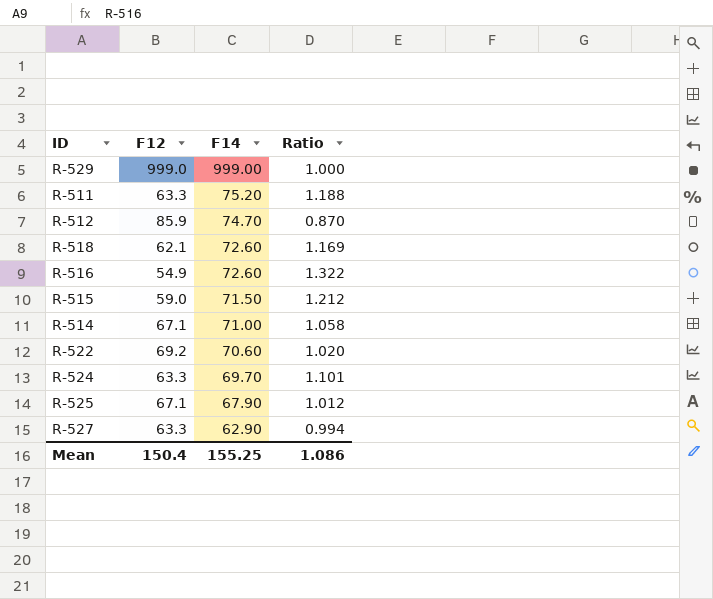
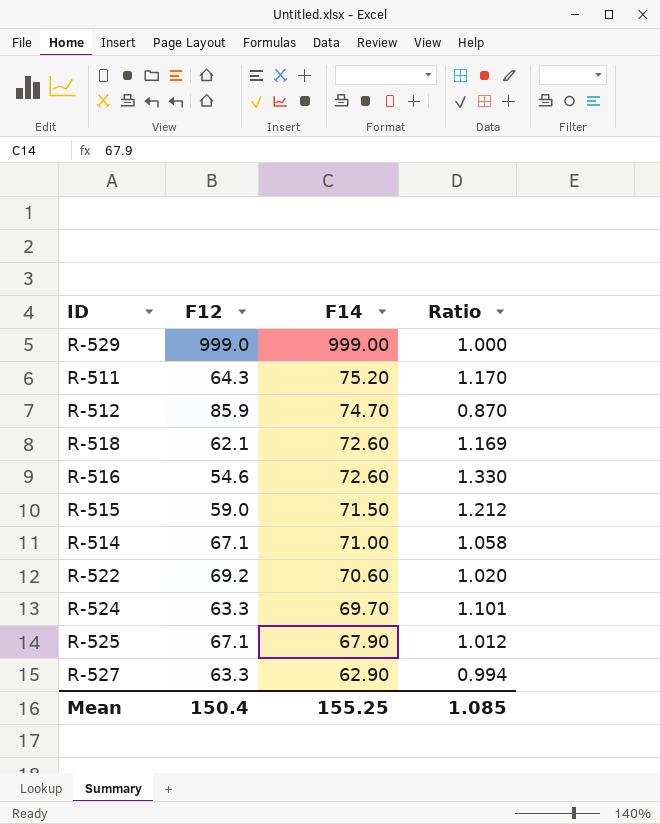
R-511 | F12: 63.3 -> 64.3
R-511 | Ratio: 1.188 -> 1.170
R-516 | F12: 54.9 -> 54.6
R-516 | Ratio: 1.322 -> 1.330
Mean | Ratio: 1.086 -> 1.085

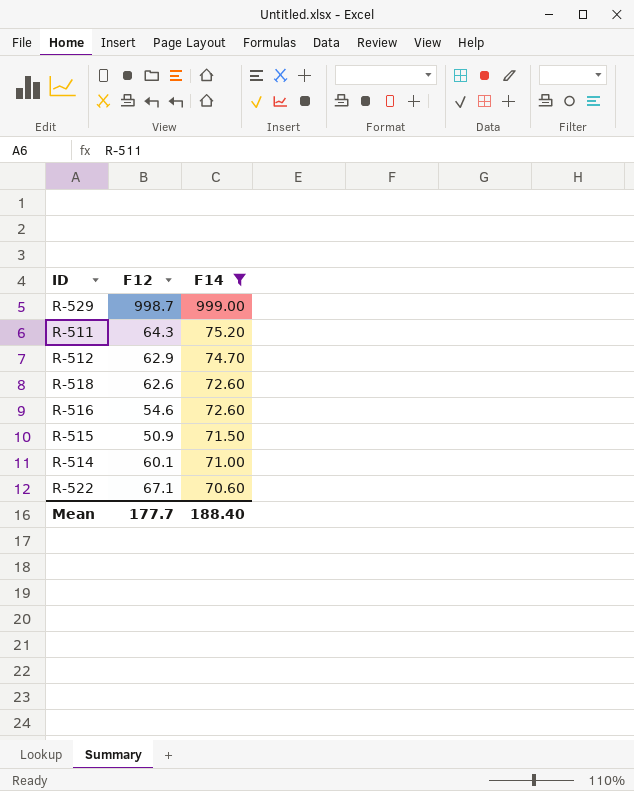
filter: none -> F14 >= 70.60
column Ratio | formula: [F14] / [F12] -> none
R-529 | F12: 999.0 -> 998.7
R-512 | F12: 85.9 -> 62.9
R-518 | F12: 62.1 -> 62.6
R-515 | F12: 59.0 -> 50.9
R-514 | F12: 67.1 -> 60.1
R-522 | F12: 69.2 -> 67.1
Mean | F12: 150.4 -> 177.7
Mean | F14: 155.25 -> 188.40

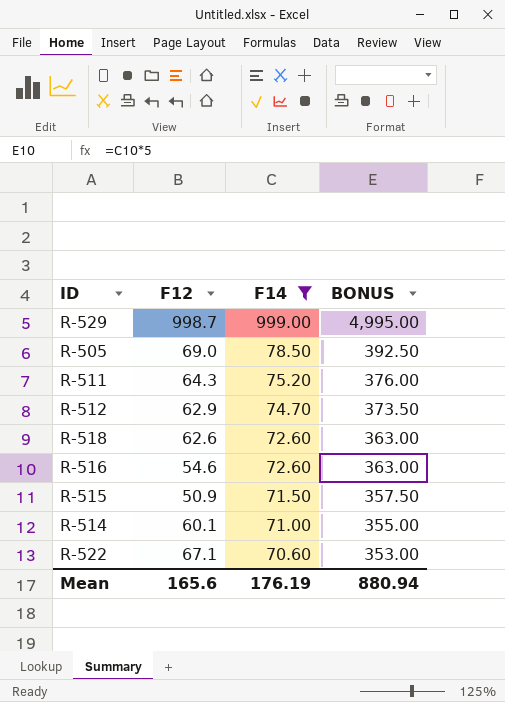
column BONUS | formula: none -> [F14] * 5
row R-505: none -> 69.0 | 78.50 | 392.50
Mean | F12: 177.7 -> 165.6
Mean | F14: 188.40 -> 176.19

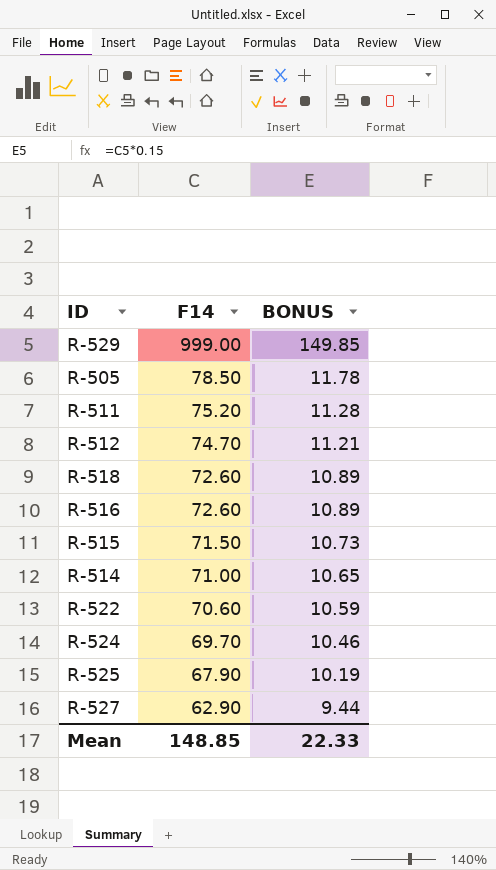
filter: F14 >= 70.60 -> none
column F12 | position: 2 -> none
column BONUS | formula: [F14] * 5 -> [F14] * 0.15
Mean | F14: 176.19 -> 148.85
Mean | BONUS: 880.94 -> 22.33

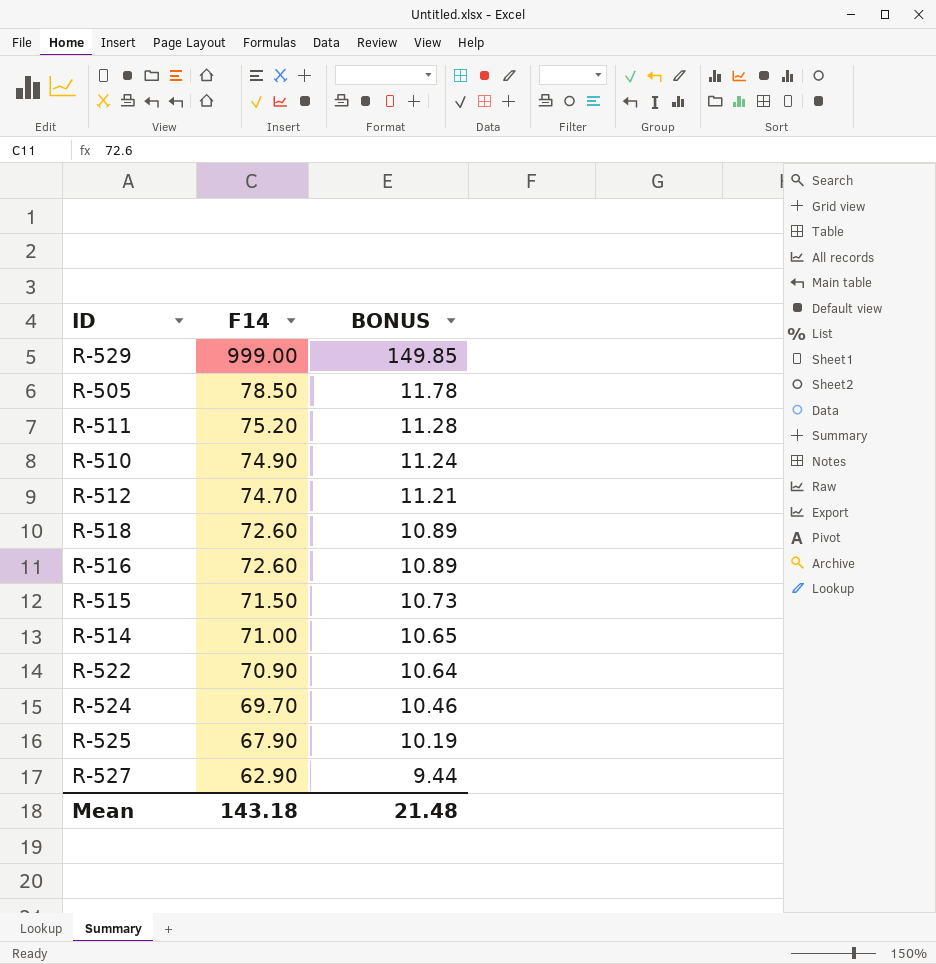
row R-510: none -> 74.90 | 11.24
R-522 | F14: 70.60 -> 70.90
R-522 | BONUS: 10.59 -> 10.64
Mean | F14: 148.85 -> 143.18
Mean | BONUS: 22.33 -> 21.48

